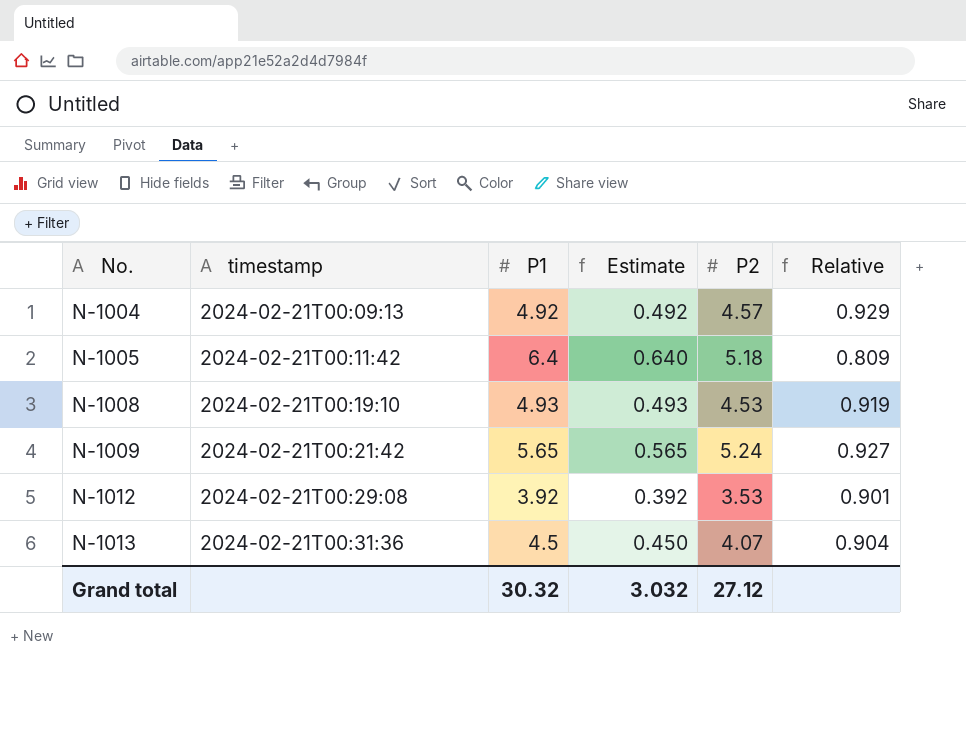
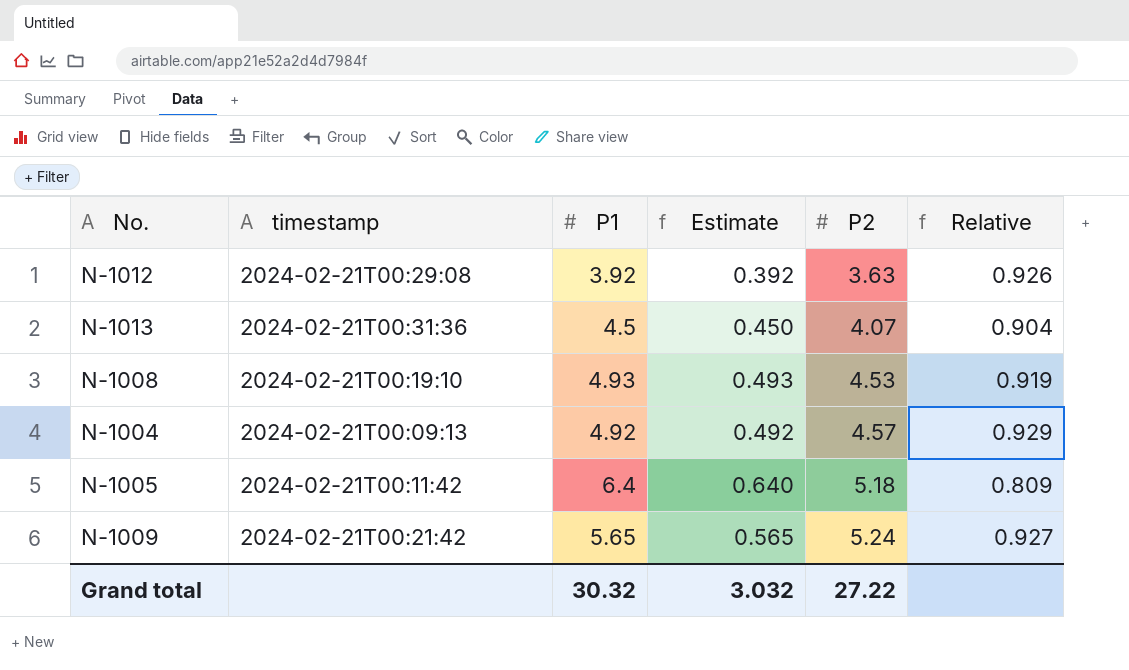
row order: No. ascending -> P2 ascending
N-1012 | P2: 3.53 -> 3.63
N-1012 | Relative: 0.901 -> 0.926
Grand total | P2: 27.12 -> 27.22

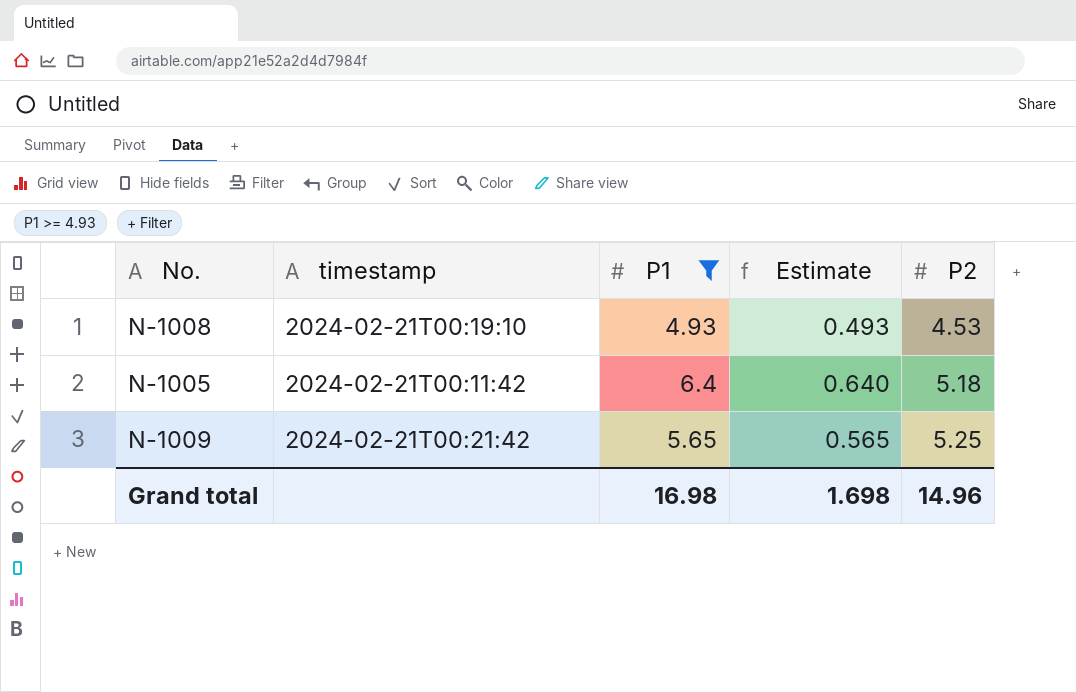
filter: none -> P1 >= 4.93
column Relative | formula: [P2] / [P1] -> none
N-1009 | P2: 5.24 -> 5.25
Grand total | P1: 30.32 -> 16.98
Grand total | Estimate: 3.032 -> 1.698
Grand total | P2: 27.22 -> 14.96

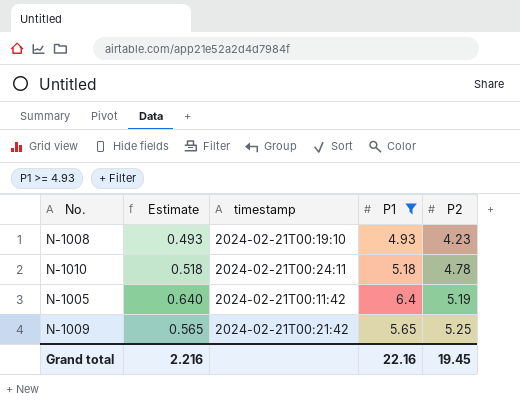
column Estimate | position: 4 -> 2
N-1008 | P2: 4.53 -> 4.23
row N-1010: none -> 0.518 | 2024-02-21T00:24:11 | 5.18 | 4.78
N-1005 | P2: 5.18 -> 5.19
Grand total | Estimate: 1.698 -> 2.216
Grand total | P1: 16.98 -> 22.16
Grand total | P2: 14.96 -> 19.45

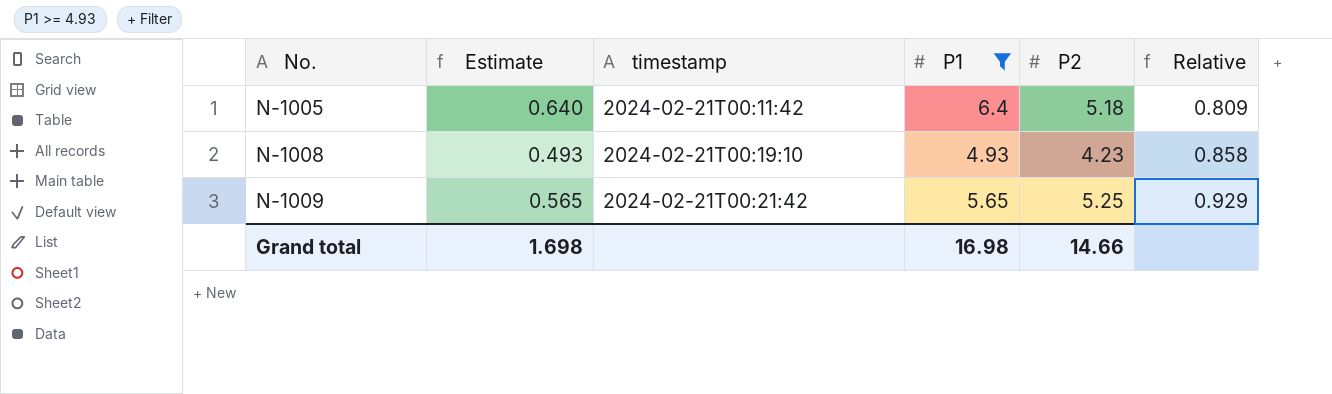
row order: P2 ascending -> No. ascending
column Relative | formula: none -> [P2] / [P1]
row N-1010: 0.518 | 2024-02-21T00:24:11 | 5.18 | 4.78 -> none
N-1005 | P2: 5.19 -> 5.18
Grand total | Estimate: 2.216 -> 1.698
Grand total | P1: 22.16 -> 16.98
Grand total | P2: 19.45 -> 14.66

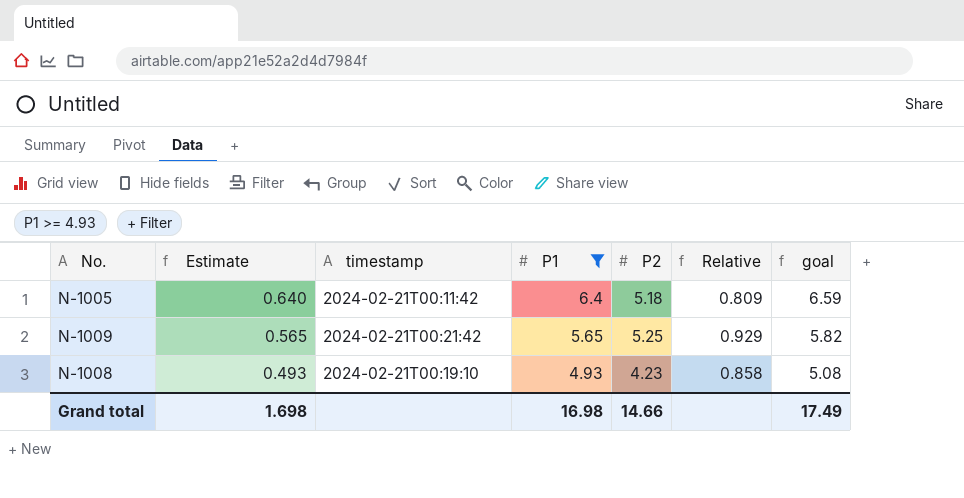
row order: No. ascending -> Estimate descending
column goal | formula: none -> [P1] * 1.03

